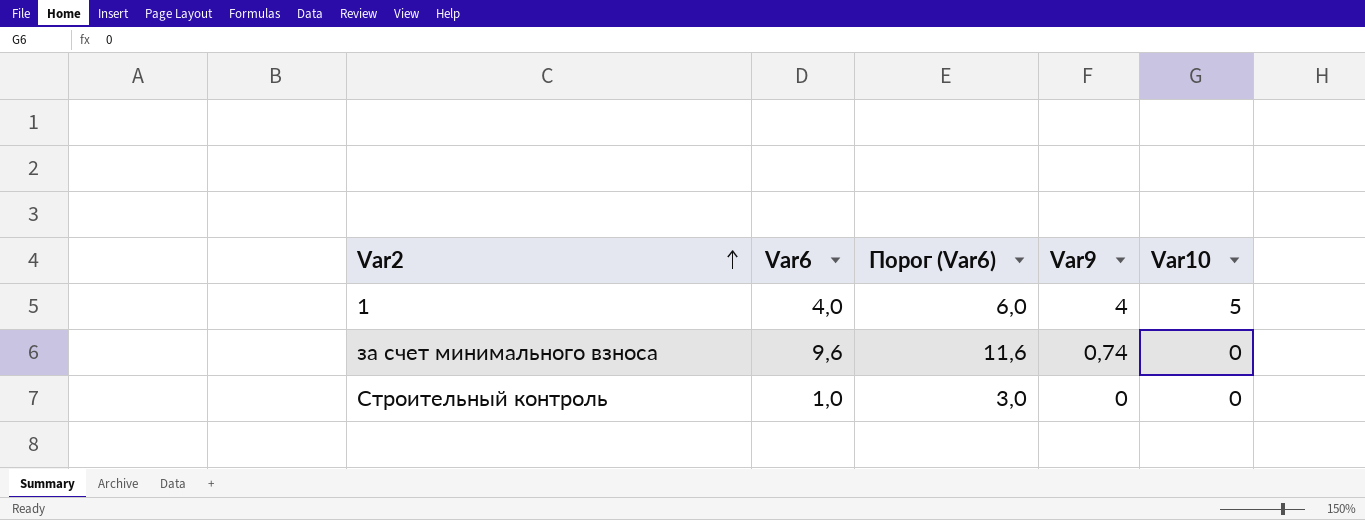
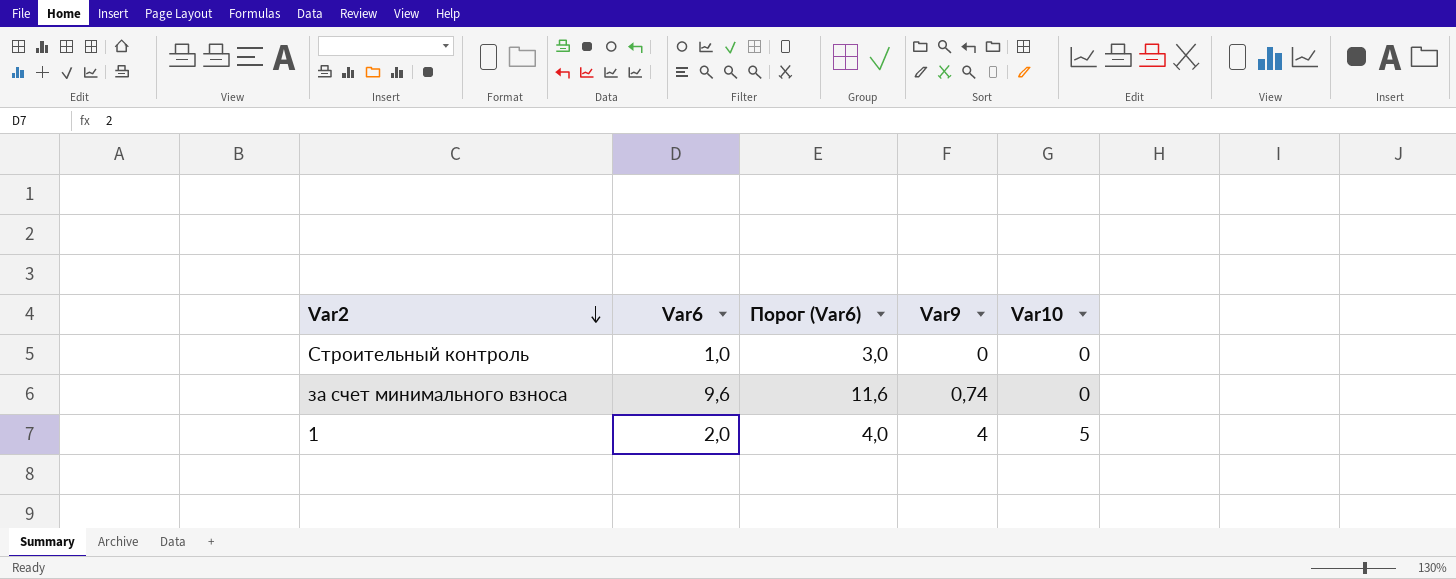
row order: Var2 ascending -> Var2 descending
1 | Var6: 4,0 -> 2,0
1 | Порог (Var6): 6,0 -> 4,0

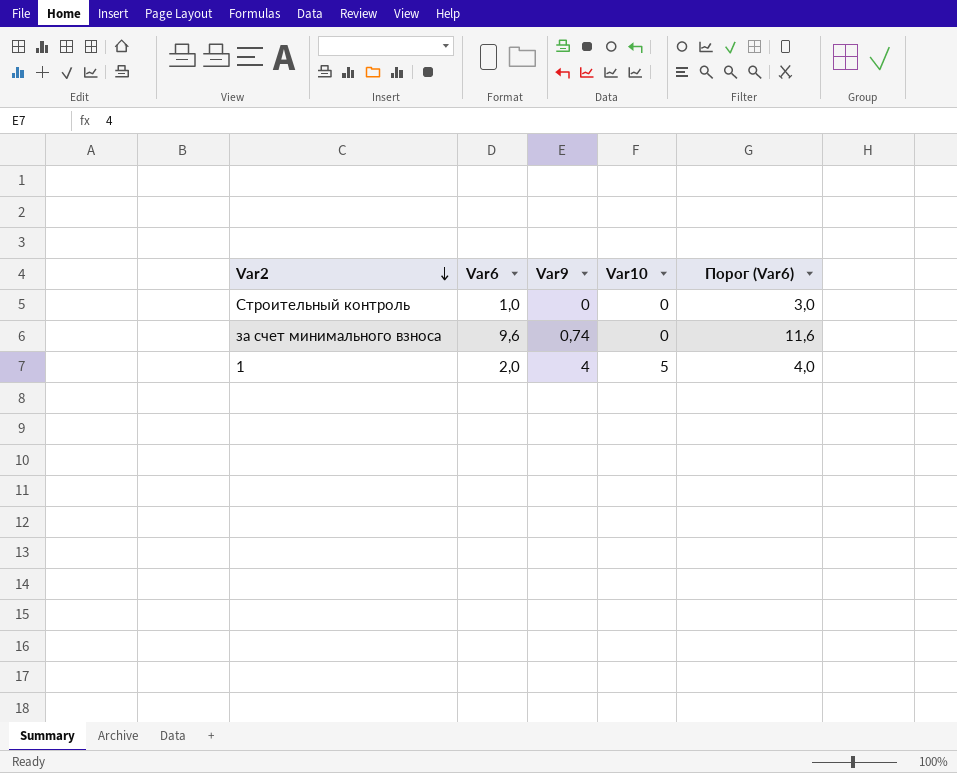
column Порог (Var6) | position: 3 -> 5

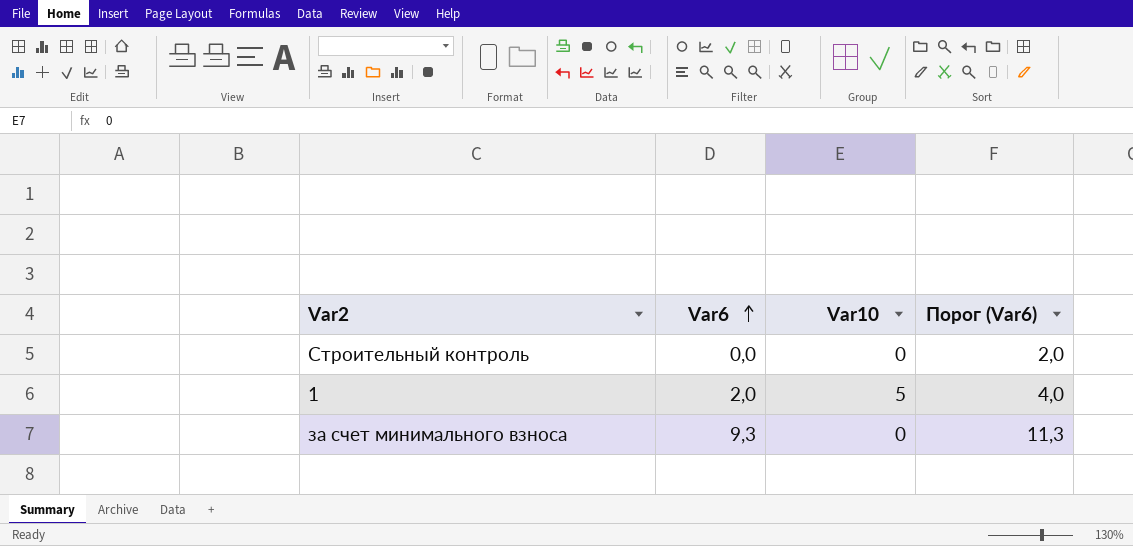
row order: Var2 descending -> Var6 ascending
column Var9 | position: 3 -> none
Строительный контроль | Var6: 1,0 -> 0,0
Строительный контроль | Порог (Var6): 3,0 -> 2,0
за счет минимального взноса | Var6: 9,6 -> 9,3
за счет минимального взноса | Порог (Var6): 11,6 -> 11,3

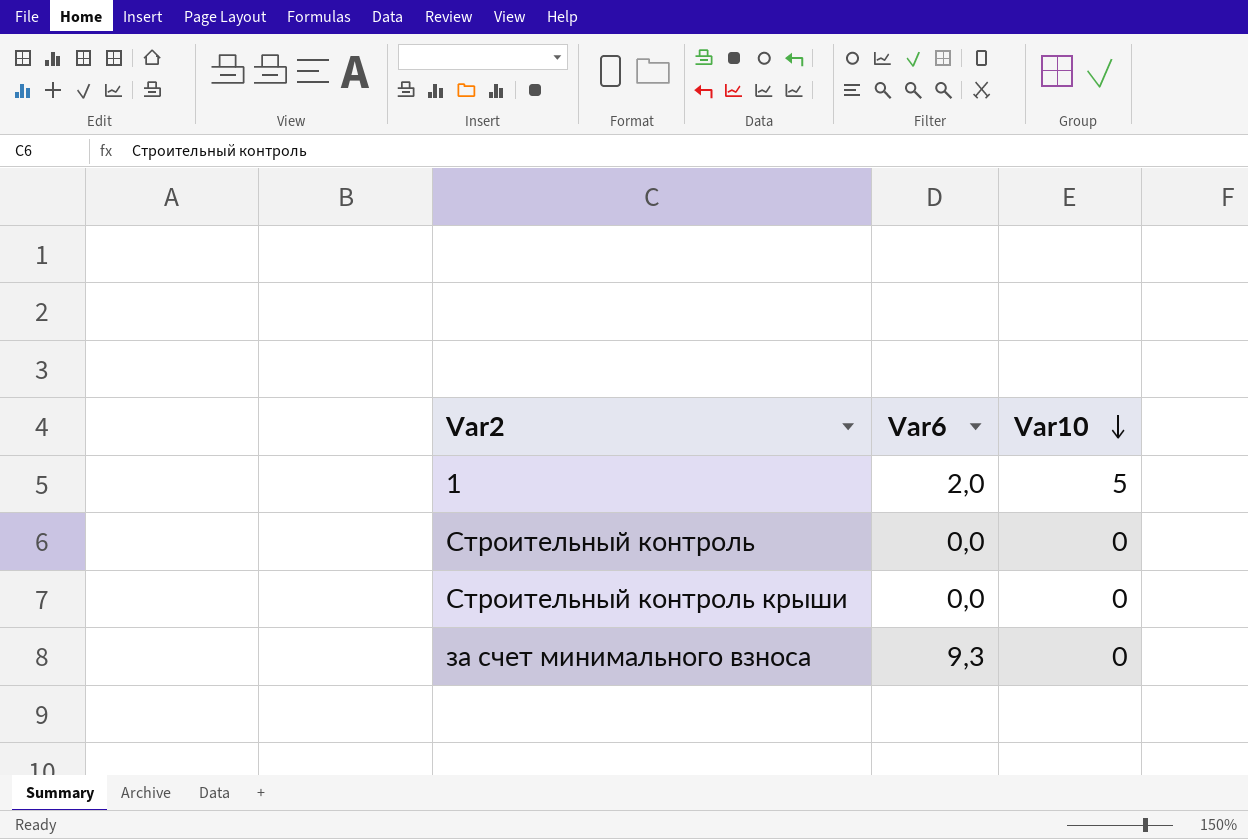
row order: Var6 ascending -> Var10 descending
column Порог (Var6) | formula: [Var6] + 2 -> none
row Строительный контроль крыши: none -> 0,0 | 0

